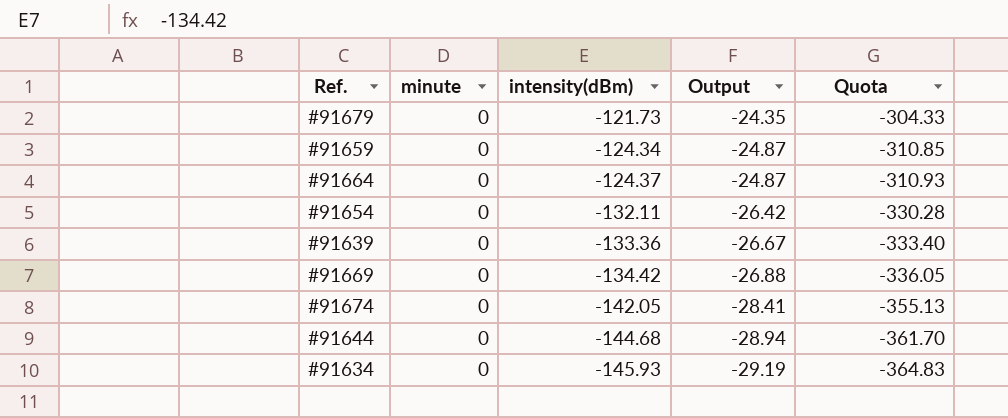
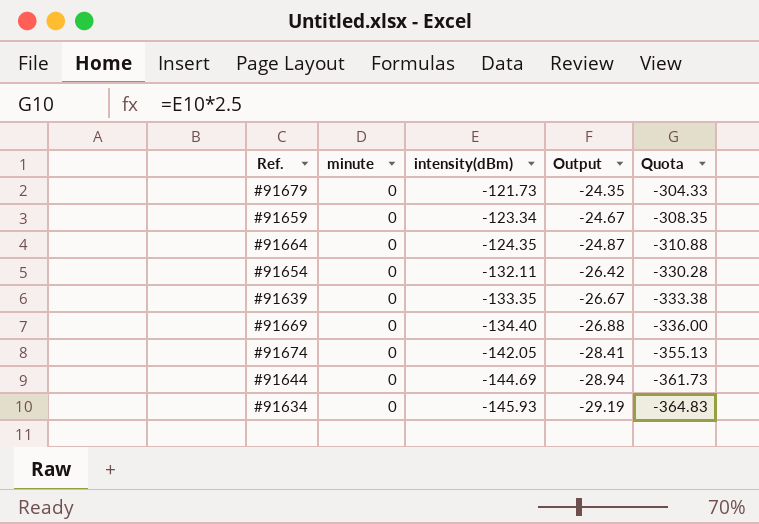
#91659 | intensity(dBm): -124.34 -> -123.34
#91659 | Output: -24.87 -> -24.67
#91659 | Quota: -310.85 -> -308.35
#91664 | intensity(dBm): -124.37 -> -124.35
#91664 | Quota: -310.93 -> -310.88
#91639 | intensity(dBm): -133.36 -> -133.35
#91639 | Quota: -333.40 -> -333.38
#91669 | intensity(dBm): -134.42 -> -134.40
#91669 | Quota: -336.05 -> -336.00
#91644 | intensity(dBm): -144.68 -> -144.69
#91644 | Quota: -361.70 -> -361.73

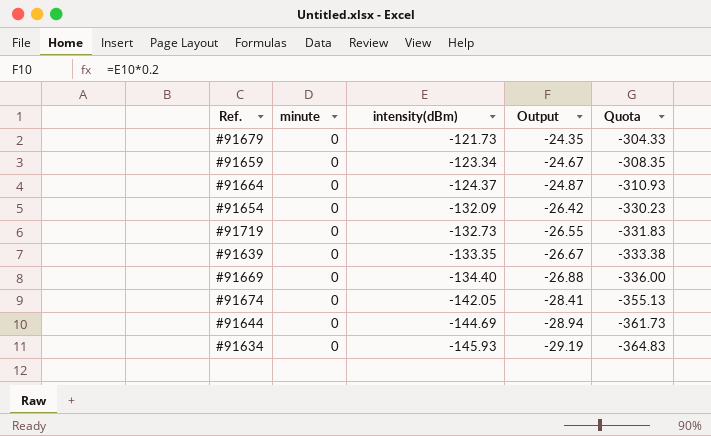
#91664 | intensity(dBm): -124.35 -> -124.37
#91664 | Quota: -310.88 -> -310.93
#91654 | intensity(dBm): -132.11 -> -132.09
#91654 | Quota: -330.28 -> -330.23
row #91719: none -> 0 | -132.73 | -26.55 | -331.83

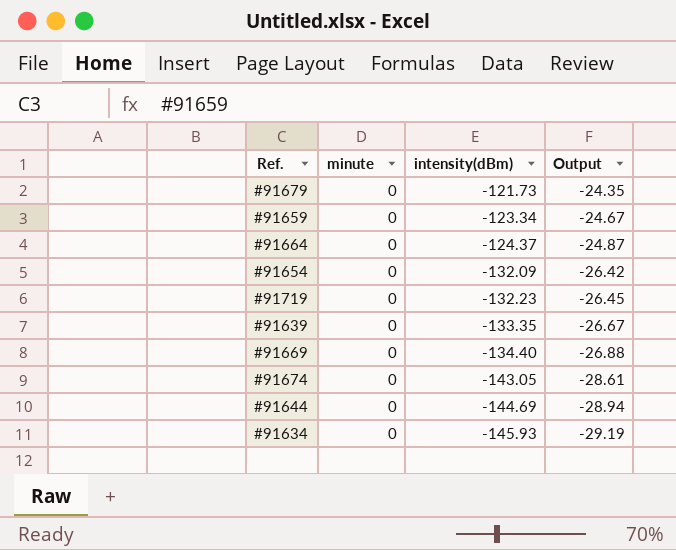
column Quota | formula: [intensity(dBm)] * 2.5 -> none
#91719 | intensity(dBm): -132.73 -> -132.23
#91719 | Output: -26.55 -> -26.45
#91674 | intensity(dBm): -142.05 -> -143.05
#91674 | Output: -28.41 -> -28.61

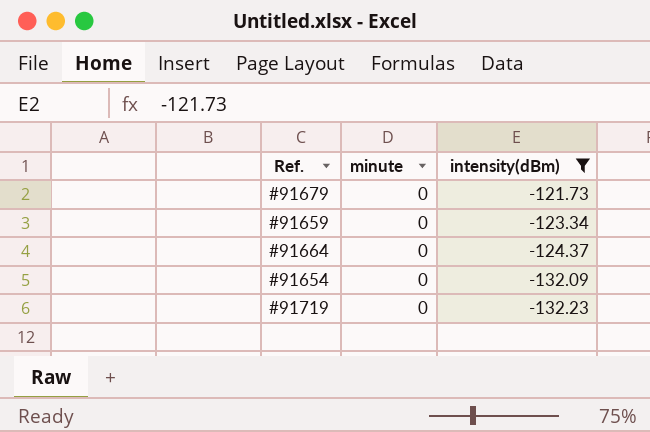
filter: none -> intensity(dBm) >= -132.23
column Output | formula: [intensity(dBm)] * 0.2 -> none

